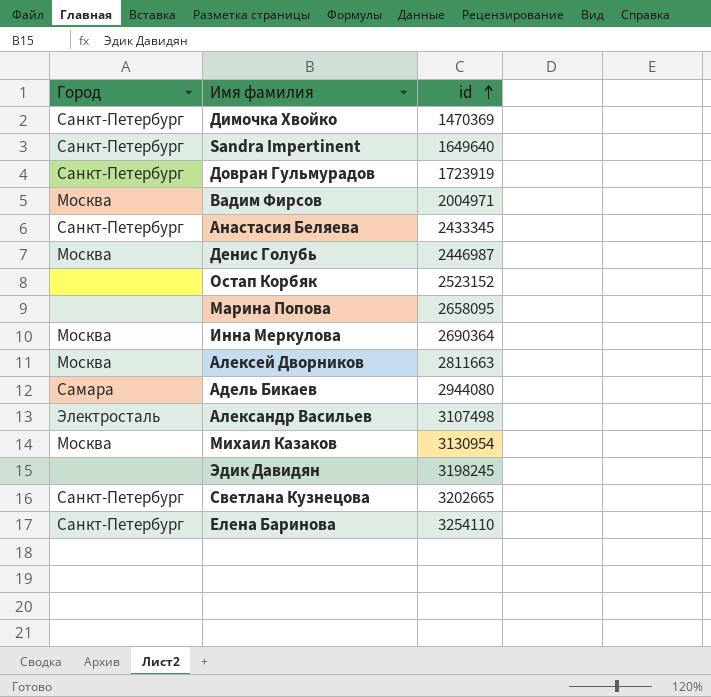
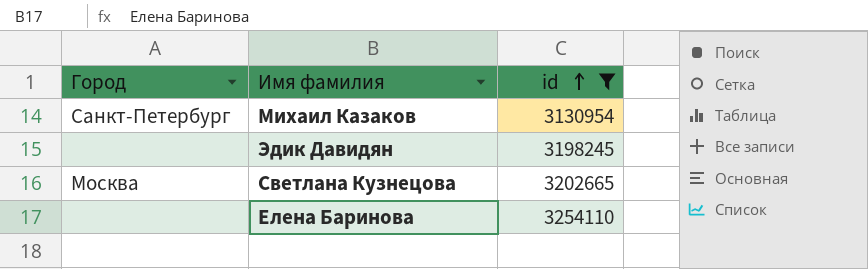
filter: none -> id >= 3130954
Михаил Казаков | Город: Москва -> Санкт-Петербург
Светлана Кузнецова | Город: Санкт-Петербург -> Москва
Елена Баринова | Город: Санкт-Петербург -> none

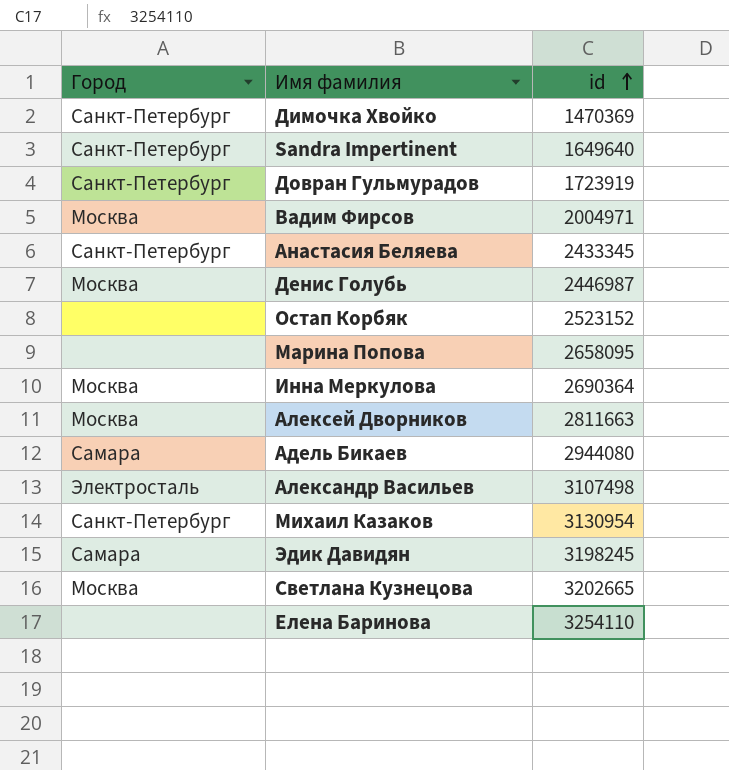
filter: id >= 3130954 -> none
Эдик Давидян | Город: none -> Самара

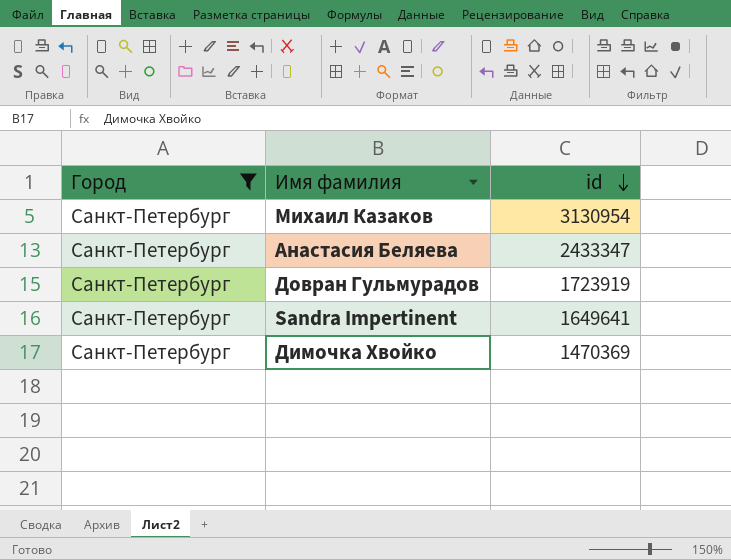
filter: none -> Город = Санкт-Петербург
row order: id ascending -> id descending
Анастасия Беляева | id: 2433345 -> 2433347
Sandra Impertinent | id: 1649640 -> 1649641

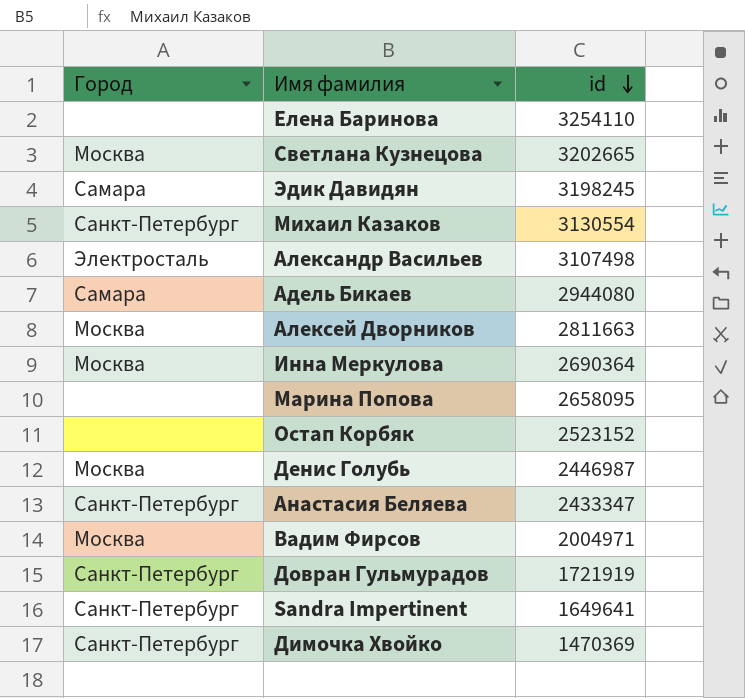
filter: Город = Санкт-Петербург -> none
Михаил Казаков | id: 3130954 -> 3130554
Довран Гульмурадов | id: 1723919 -> 1721919

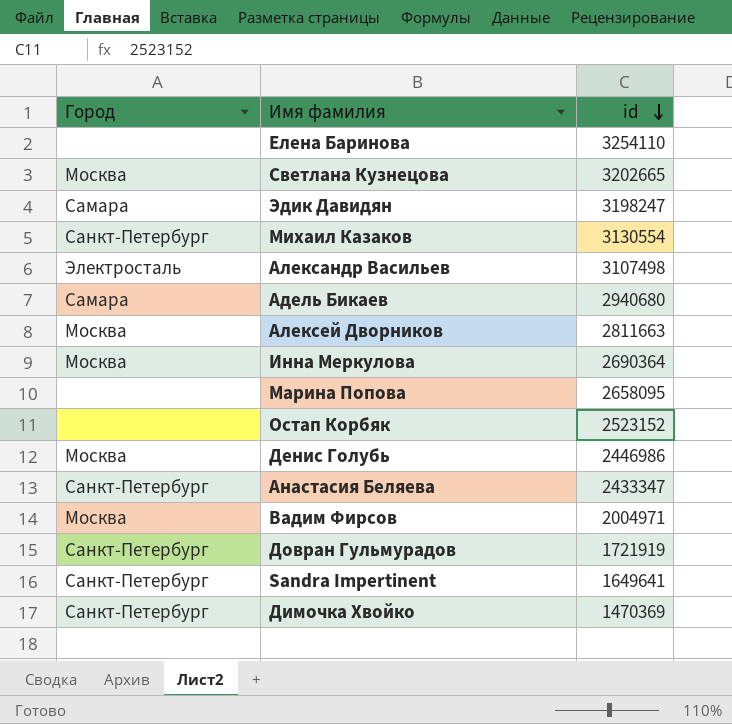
Эдик Давидян | id: 3198245 -> 3198247
Адель Бикаев | id: 2944080 -> 2940680
Денис Голубь | id: 2446987 -> 2446986

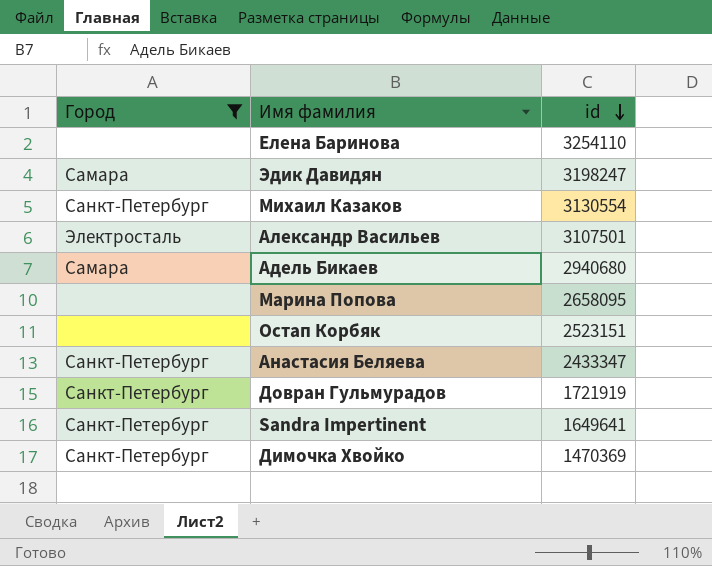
filter: none -> Город != Москва
Александр Васильев | id: 3107498 -> 3107501
Остап Корбяк | id: 2523152 -> 2523151

